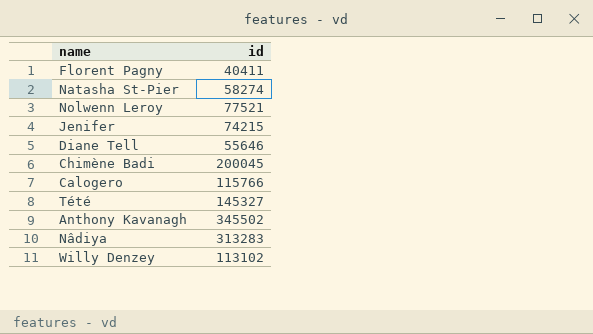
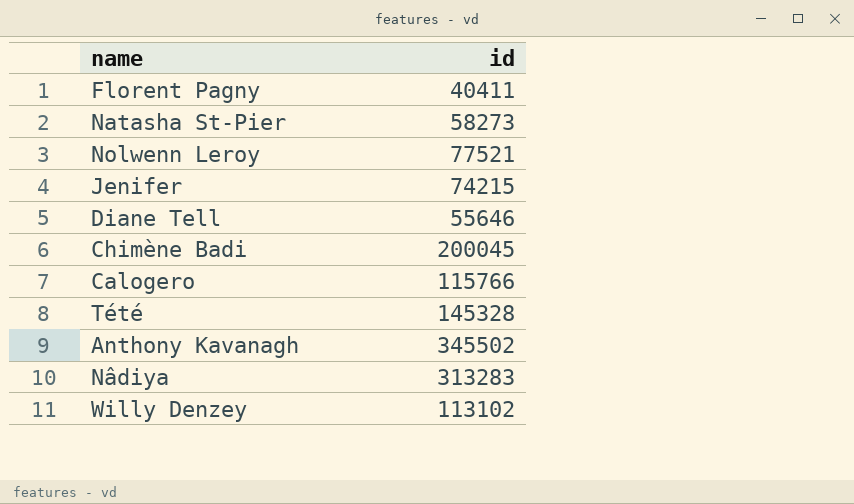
Natasha St‐Pier | id: 58274 -> 58273
Tété | id: 145327 -> 145328

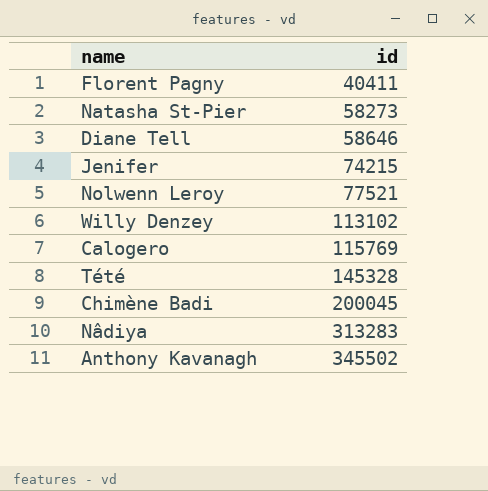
row order: none -> id ascending
Diane Tell | id: 55646 -> 58646
Calogero | id: 115766 -> 115769

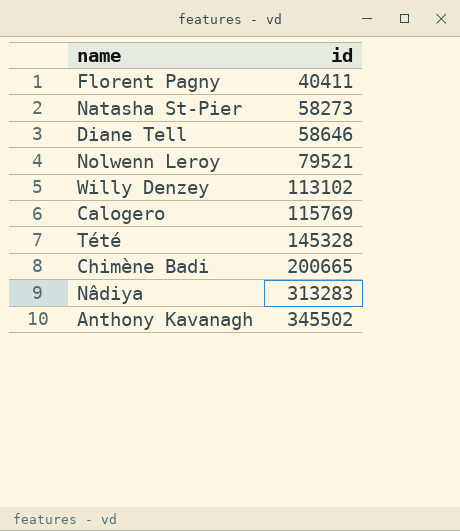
row Jenifer: 74215 -> none
Nolwenn Leroy | id: 77521 -> 79521
Chimène Badi | id: 200045 -> 200665

